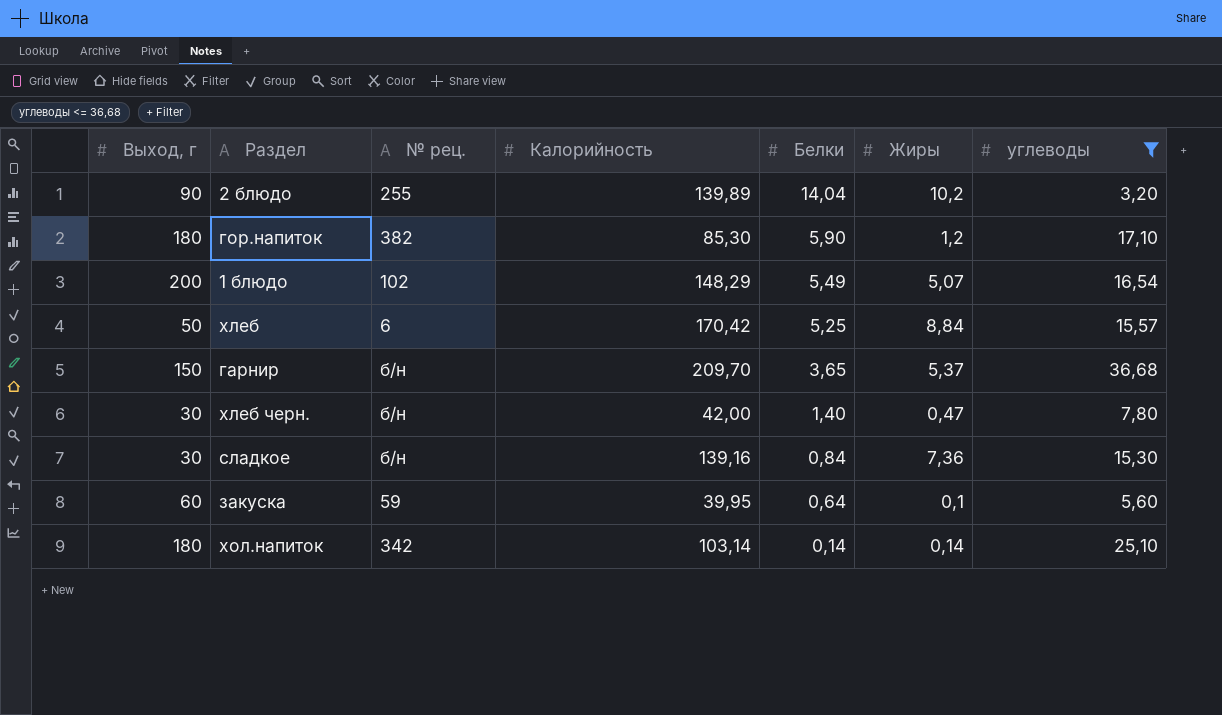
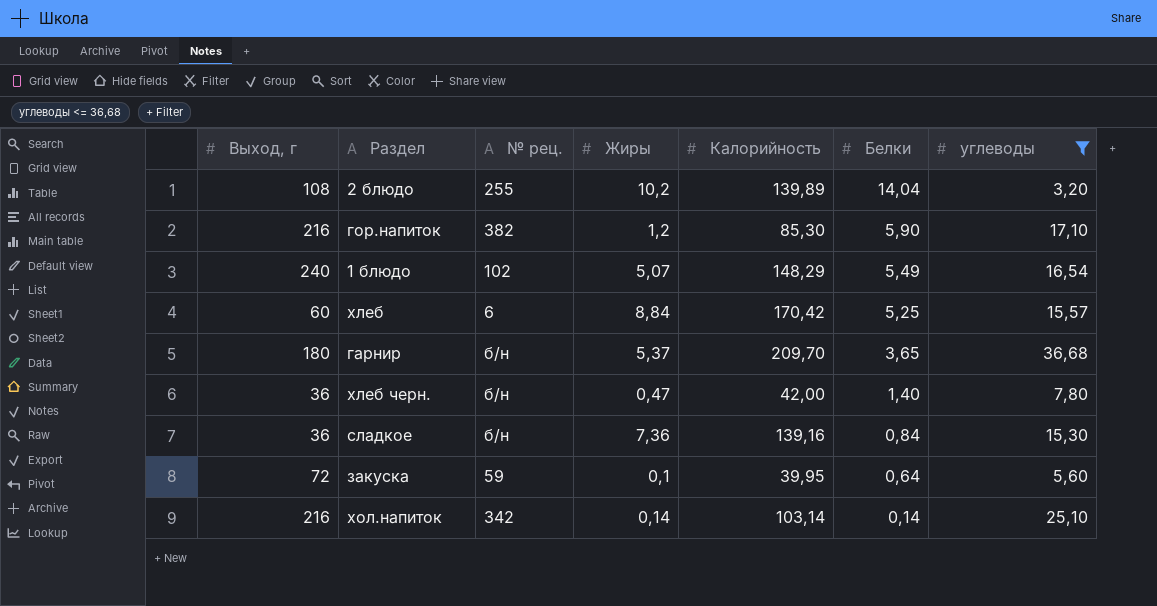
column Жиры | position: 6 -> 4
2 блюдо | Выход, г: 90 -> 108
гор.напиток | Выход, г: 180 -> 216
1 блюдо | Выход, г: 200 -> 240
хлеб | Выход, г: 50 -> 60
гарнир | Выход, г: 150 -> 180
хлеб черн. | Выход, г: 30 -> 36
сладкое | Выход, г: 30 -> 36
закуска | Выход, г: 60 -> 72
хол.напиток | Выход, г: 180 -> 216

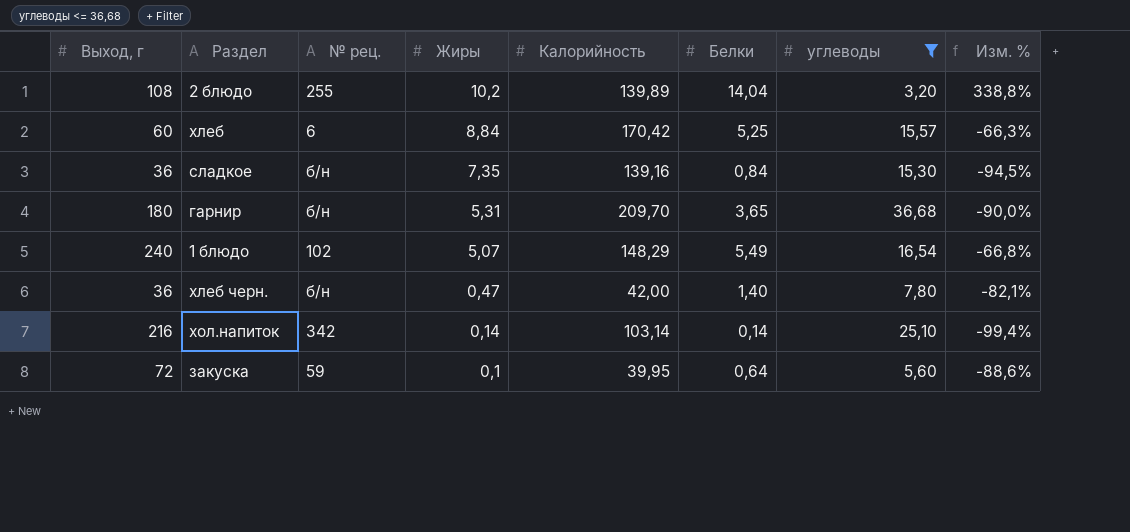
row order: Белки descending -> Жиры descending
column Изм. % | formula: none -> ([Белки] - [углеводы]) / [углеводы]
row гор.напиток: 216 | 382 | 1,2 | 85,30 | 5,90 | 17,10 -> none
сладкое | Жиры: 7,36 -> 7,35
гарнир | Жиры: 5,37 -> 5,31

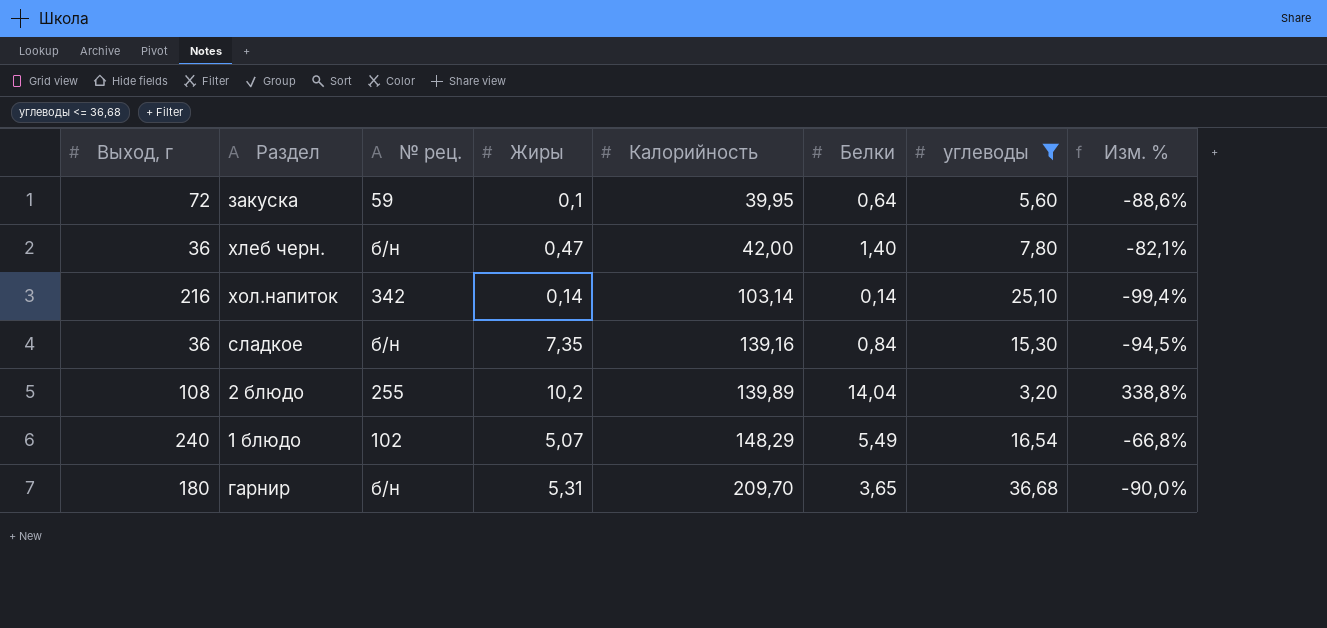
row order: Жиры descending -> Калорийность ascending
row хлеб: 60 | 6 | 8,84 | 170,42 | 5,25 | 15,57 | -66,3% -> none

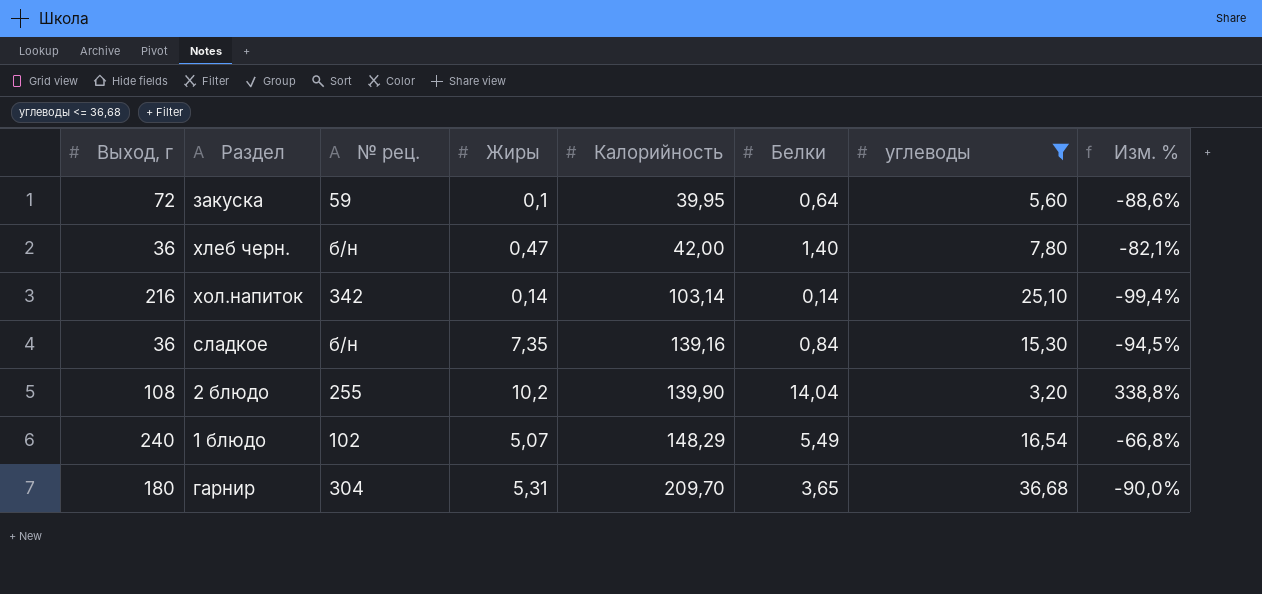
2 блюдо | Калорийность: 139,89 -> 139,90
гарнир | № рец.: б/н -> 304

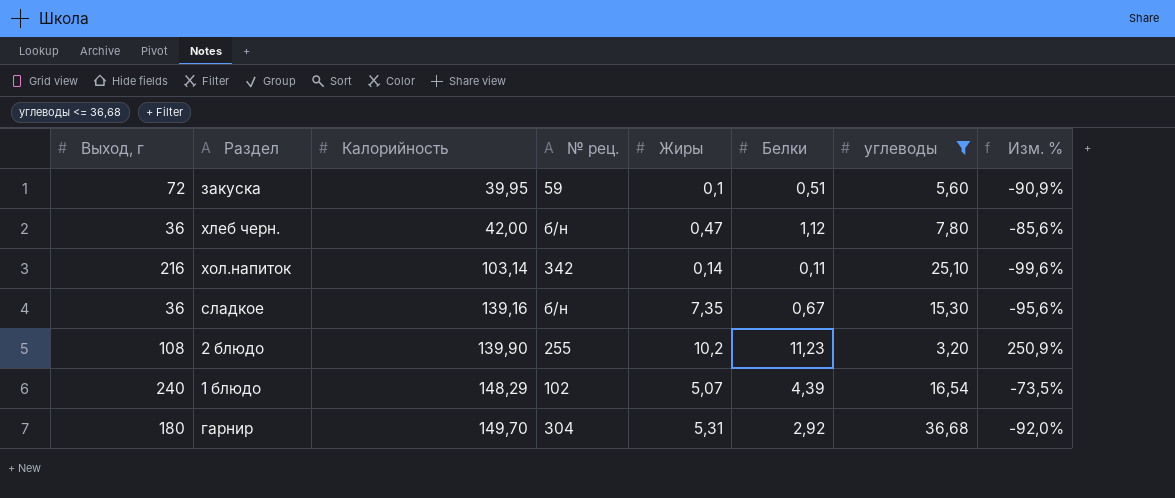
column Калорийность | position: 5 -> 3
закуска | Белки: 0,64 -> 0,51
закуска | Изм. %: -88,6% -> -90,9%
хлеб черн. | Белки: 1,40 -> 1,12
хлеб черн. | Изм. %: -82,1% -> -85,6%
хол.напиток | Белки: 0,14 -> 0,11
хол.напиток | Изм. %: -99,4% -> -99,6%
сладкое | Белки: 0,84 -> 0,67
сладкое | Изм. %: -94,5% -> -95,6%
2 блюдо | Белки: 14,04 -> 11,23
2 блюдо | Изм. %: 338,8% -> 250,9%
1 блюдо | Белки: 5,49 -> 4,39
1 блюдо | Изм. %: -66,8% -> -73,5%
гарнир | Калорийность: 209,70 -> 149,70
гарнир | Белки: 3,65 -> 2,92
гарнир | Изм. %: -90,0% -> -92,0%

